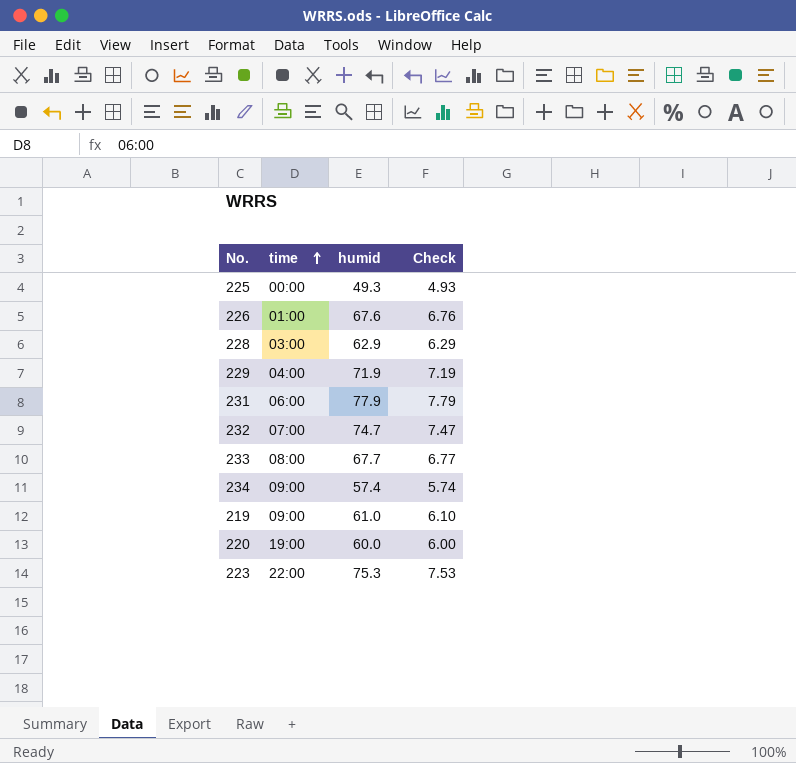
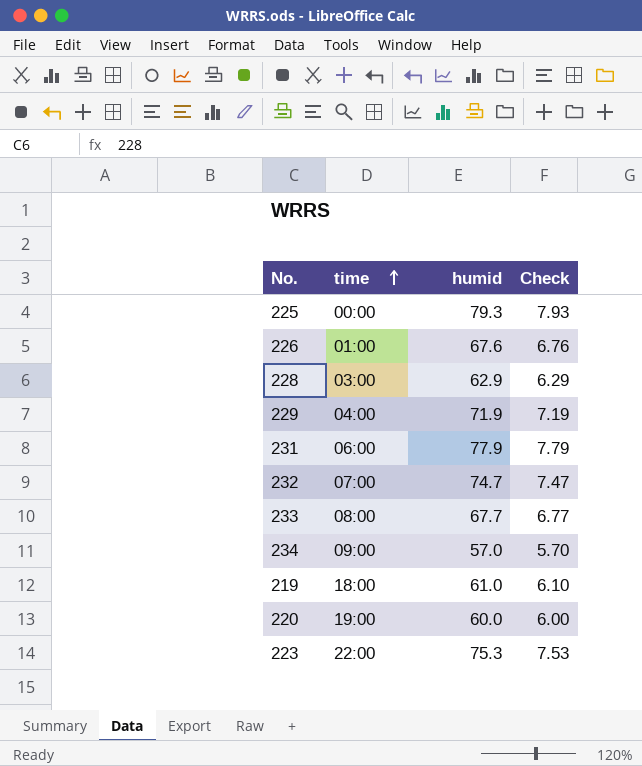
225 | humid: 49.3 -> 79.3
225 | Check: 4.93 -> 7.93
234 | humid: 57.4 -> 57.0
234 | Check: 5.74 -> 5.70
219 | time: 09:00 -> 18:00

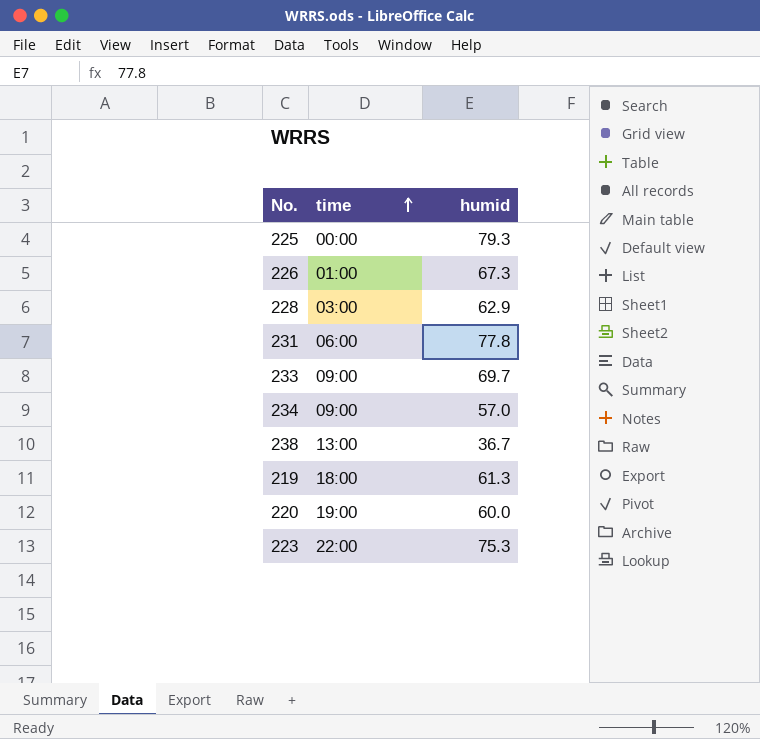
column Check | formula: [humid] * 0.1 -> none
row 229: 04:00 | 71.9 | 7.19 -> none
row 232: 07:00 | 74.7 | 7.47 -> none
226 | humid: 67.6 -> 67.3
231 | humid: 77.9 -> 77.8
233 | time: 08:00 -> 09:00
233 | humid: 67.7 -> 69.7
row 238: none -> 13:00 | 36.7
219 | humid: 61.0 -> 61.3

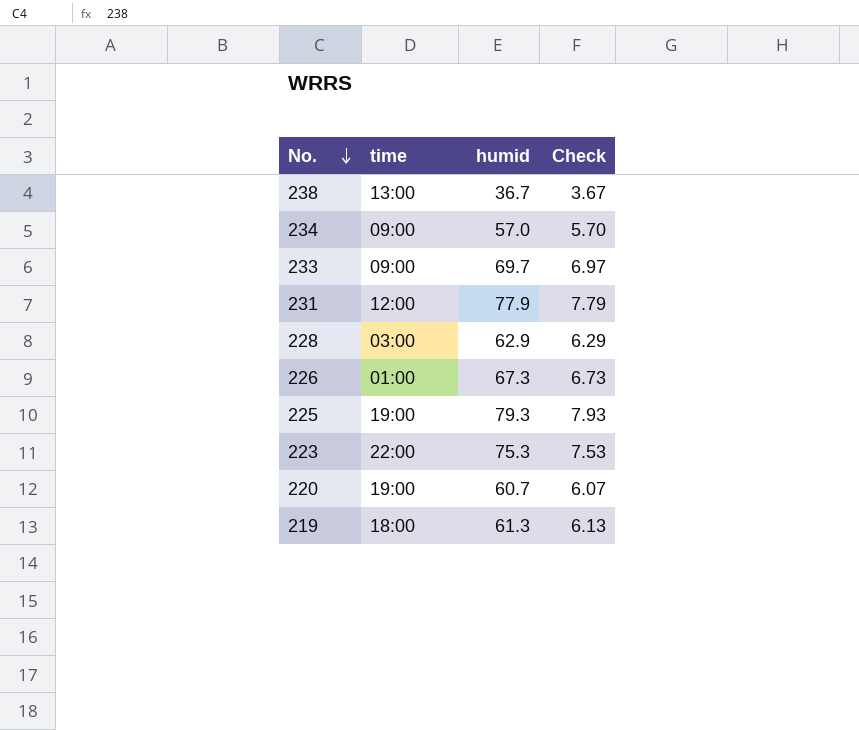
row order: time ascending -> No. descending
column Check | formula: none -> [humid] * 0.1
231 | time: 06:00 -> 12:00
231 | humid: 77.8 -> 77.9
225 | time: 00:00 -> 19:00
220 | humid: 60.0 -> 60.7

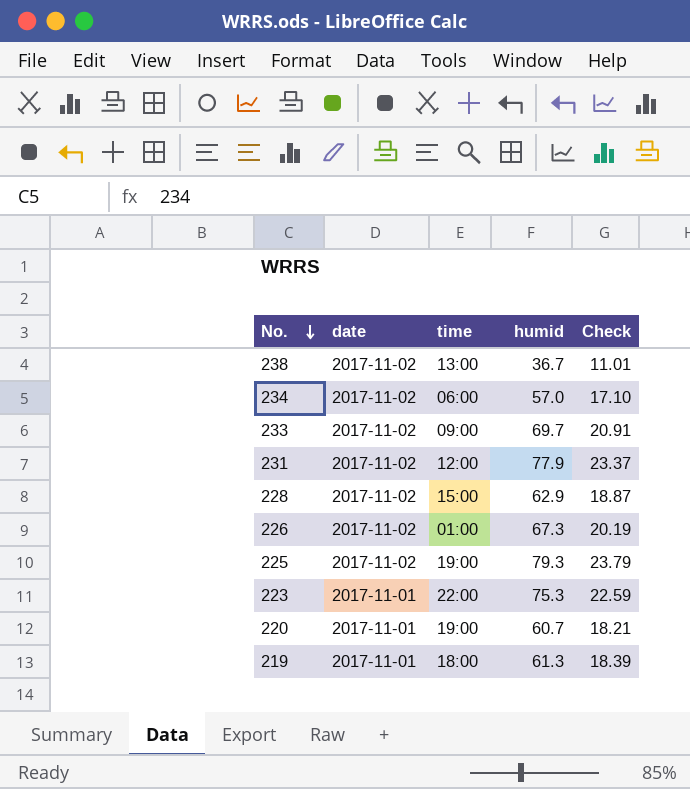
column date | position: none -> 2
column Check | formula: [humid] * 0.1 -> [humid] * 0.3
234 | time: 09:00 -> 06:00
228 | time: 03:00 -> 15:00

